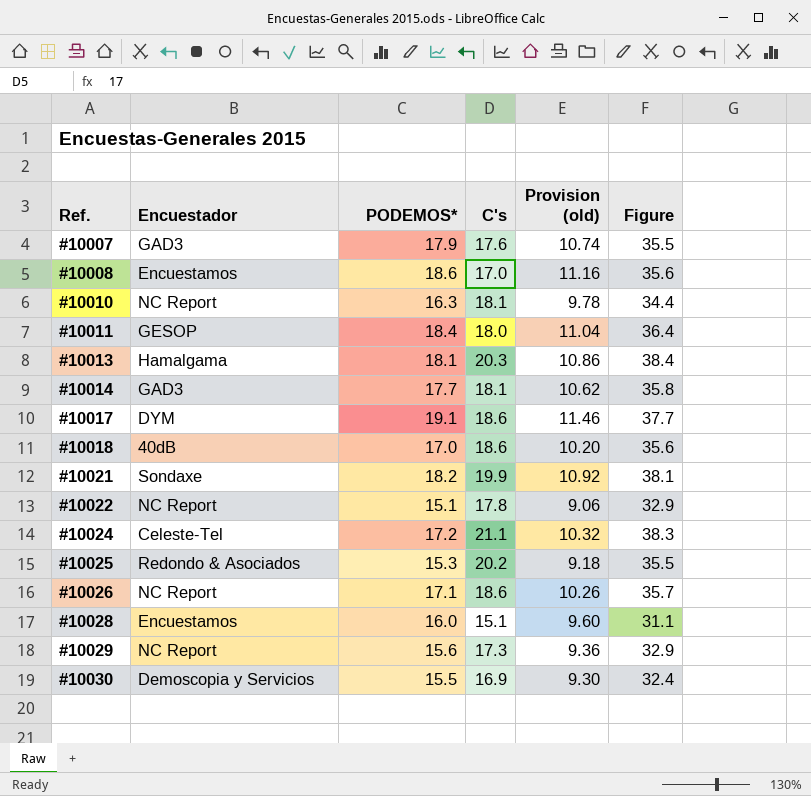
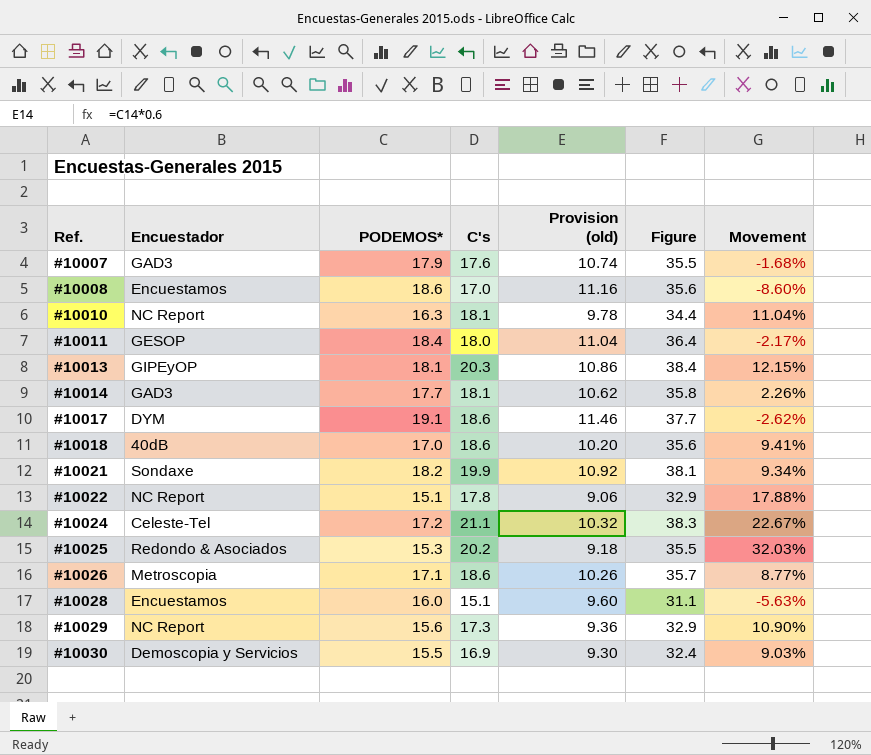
column Movement | formula: none -> ([C's] - [PODEMOS*]) / [PODEMOS*]
#10013 | Encuestador: Hamalgama -> GIPEyOP
#10026 | Encuestador: NC Report -> Metroscopia

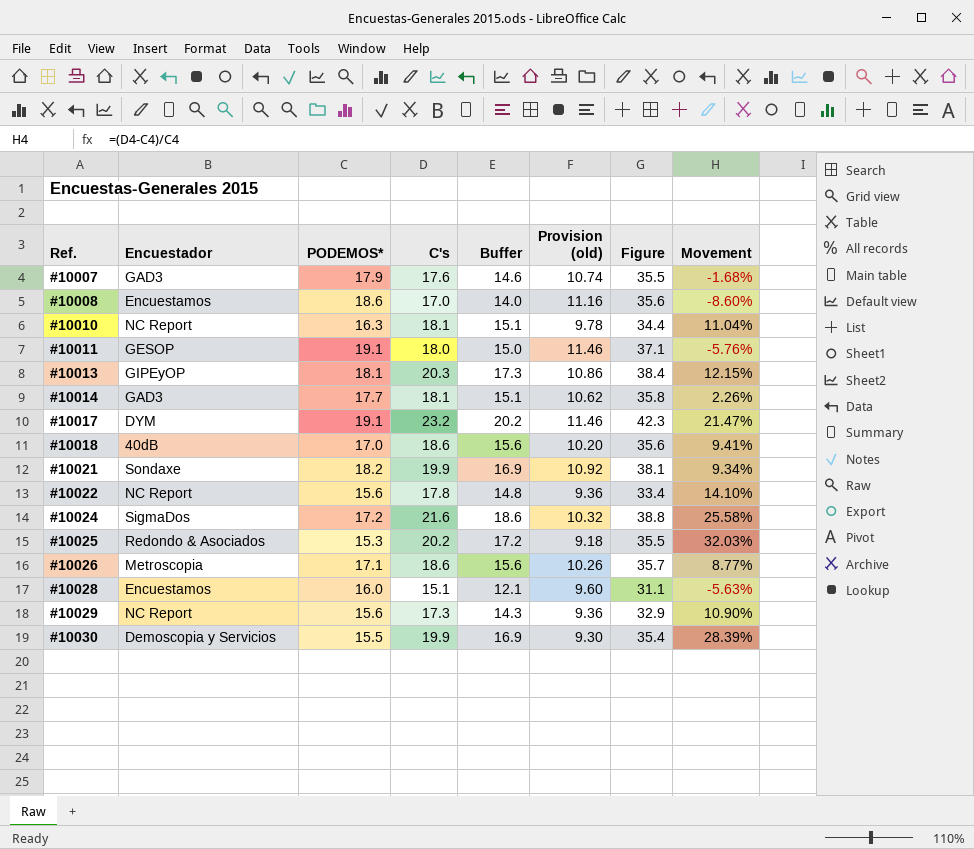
column Buffer | formula: none -> [C's] - 3
#10011 | PODEMOS*: 18.4 -> 19.1
#10011 | Provision (old): 11.04 -> 11.46
#10011 | Figure: 36.4 -> 37.1
#10011 | Movement: -2.17% -> -5.76%
#10017 | C's: 18.6 -> 23.2
#10017 | Figure: 37.7 -> 42.3
#10017 | Movement: -2.62% -> 21.47%
#10022 | PODEMOS*: 15.1 -> 15.6
#10022 | Provision (old): 9.06 -> 9.36
#10022 | Figure: 32.9 -> 33.4
#10022 | Movement: 17.88% -> 14.10%
#10024 | Encuestador: Celeste-Tel -> SigmaDos
#10024 | C's: 21.1 -> 21.6
#10024 | Figure: 38.3 -> 38.8
#10024 | Movement: 22.67% -> 25.58%
#10030 | C's: 16.9 -> 19.9
#10030 | Figure: 32.4 -> 35.4
#10030 | Movement: 9.03% -> 28.39%

